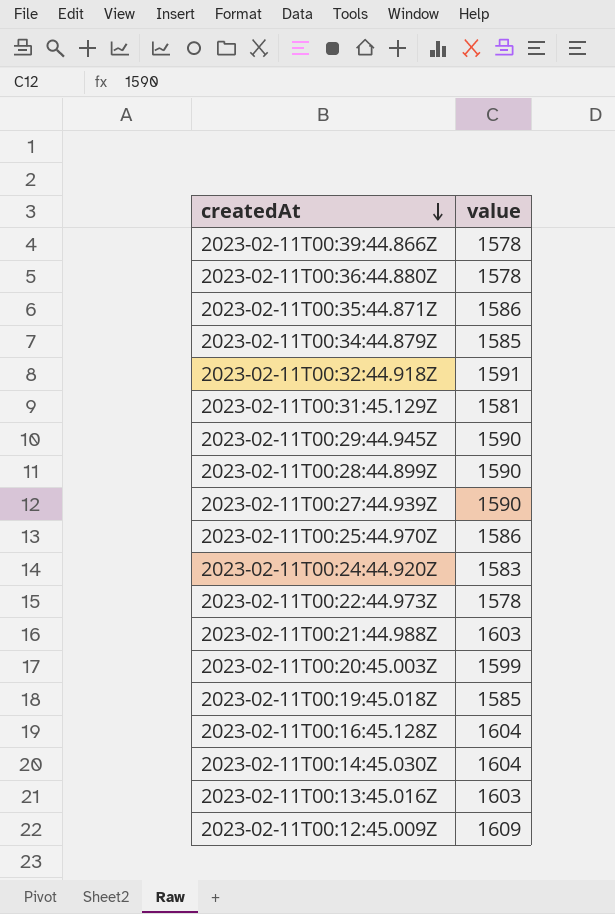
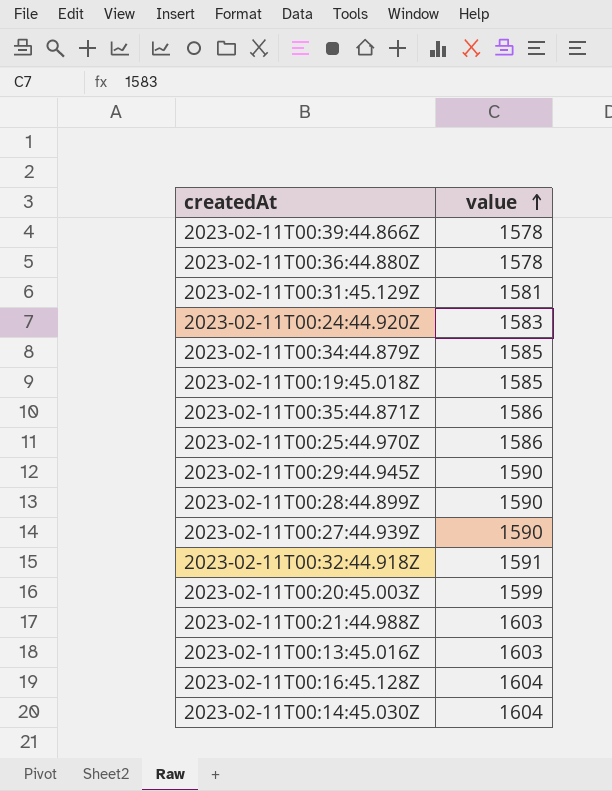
row order: createdAt descending -> value ascending
row 2023-02-11T00:22:44.973Z: 1578 -> none
row 2023-02-11T00:12:45.009Z: 1609 -> none

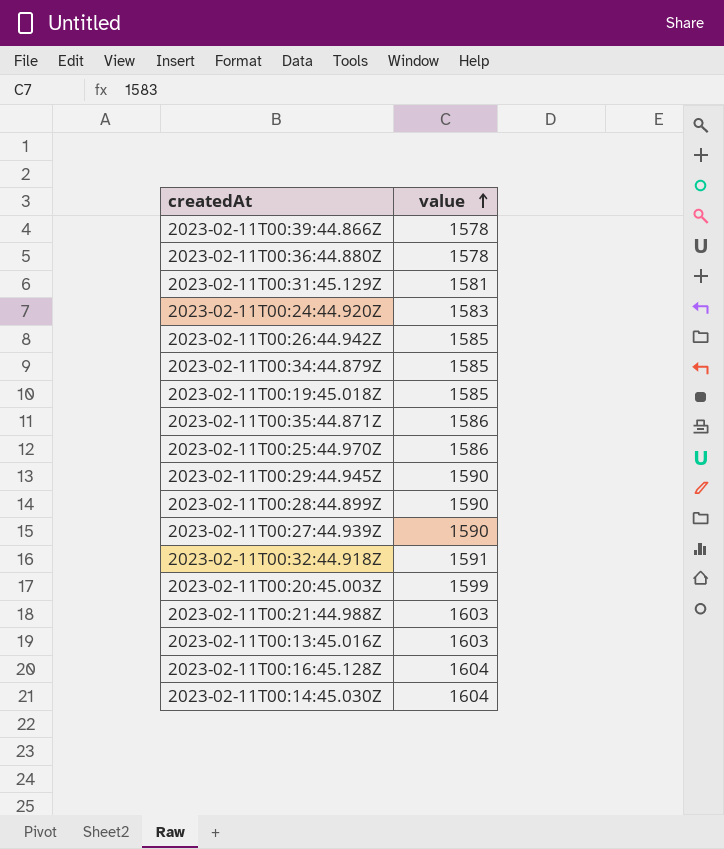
row 2023-02-11T00:26:44.942Z: none -> 1585

